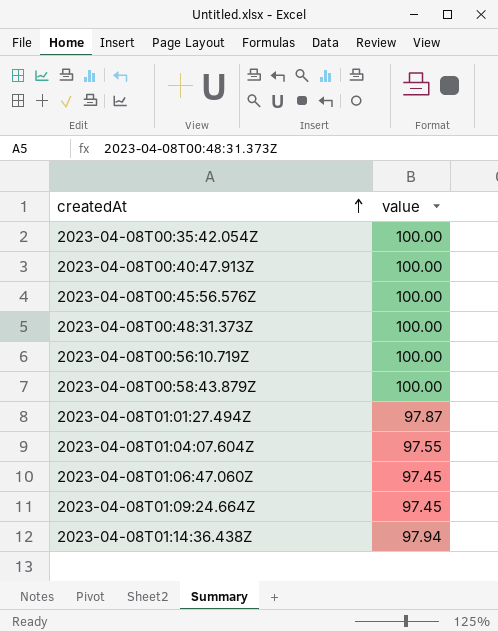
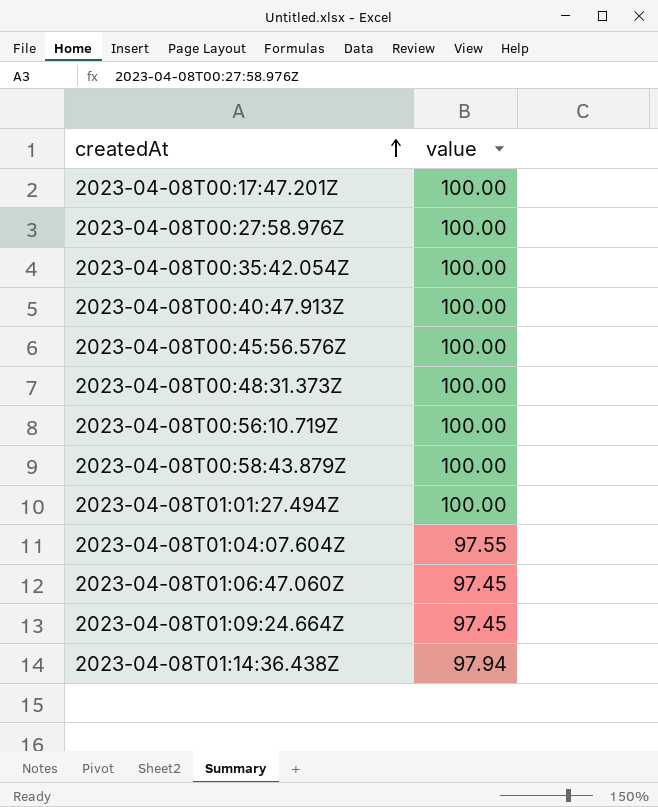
row 2023-04-08T00:17:47.201Z: none -> 100.00
row 2023-04-08T00:27:58.976Z: none -> 100.00
2023-04-08T01:01:27.494Z | value: 97.87 -> 100.00

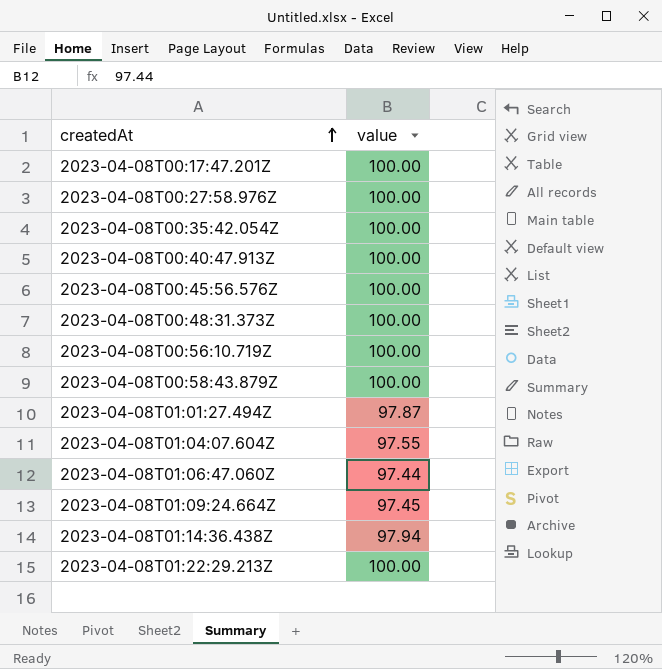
2023-04-08T01:01:27.494Z | value: 100.00 -> 97.87
2023-04-08T01:06:47.060Z | value: 97.45 -> 97.44
row 2023-04-08T01:22:29.213Z: none -> 100.00

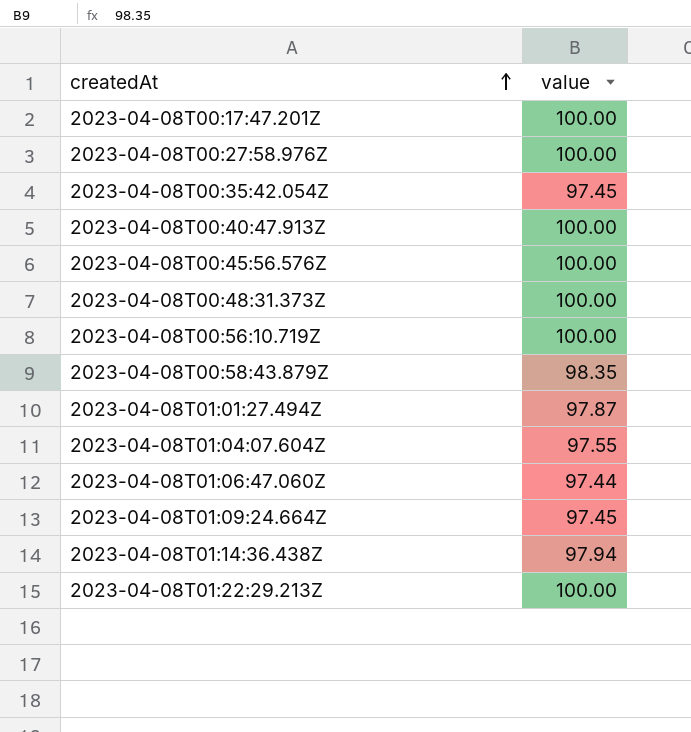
2023-04-08T00:35:42.054Z | value: 100.00 -> 97.45
2023-04-08T00:58:43.879Z | value: 100.00 -> 98.35

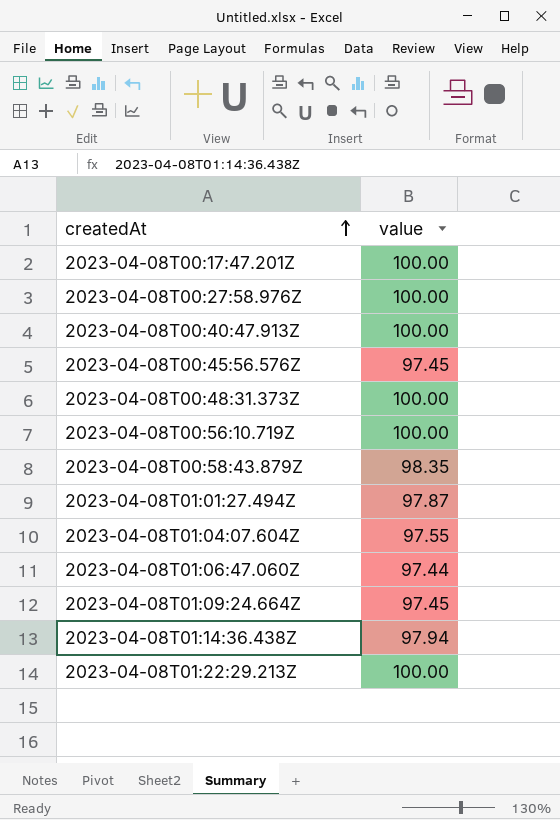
row 2023-04-08T00:35:42.054Z: 97.45 -> none
2023-04-08T00:45:56.576Z | value: 100.00 -> 97.45

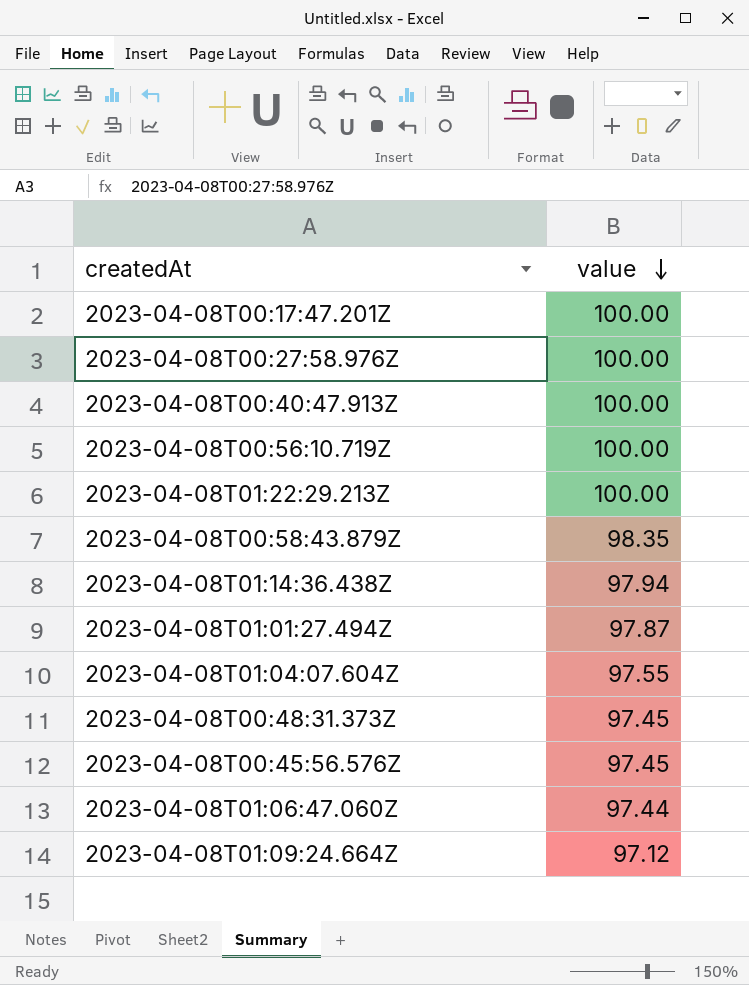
row order: createdAt ascending -> value descending
2023-04-08T00:48:31.373Z | value: 100.00 -> 97.45
2023-04-08T01:09:24.664Z | value: 97.45 -> 97.12

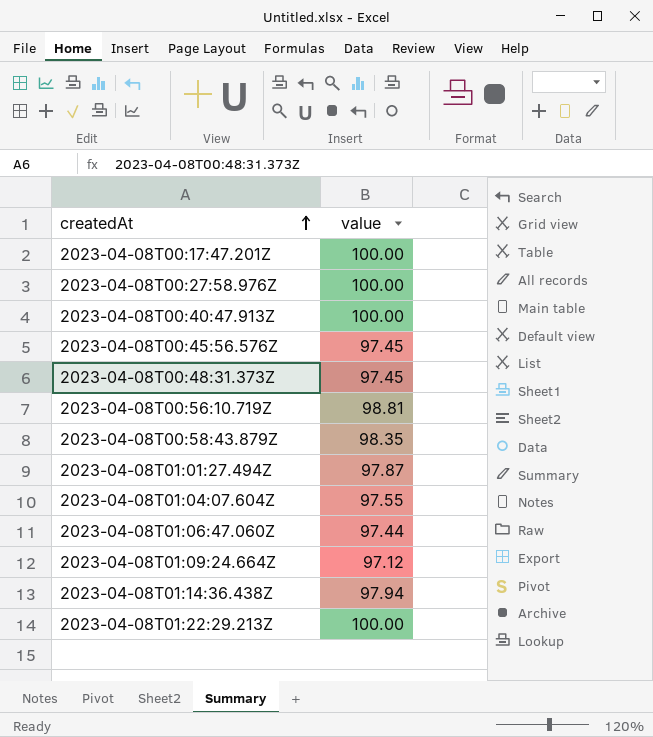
row order: value descending -> createdAt ascending
2023-04-08T00:56:10.719Z | value: 100.00 -> 98.81

